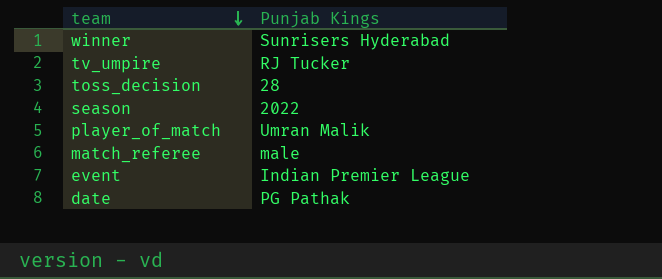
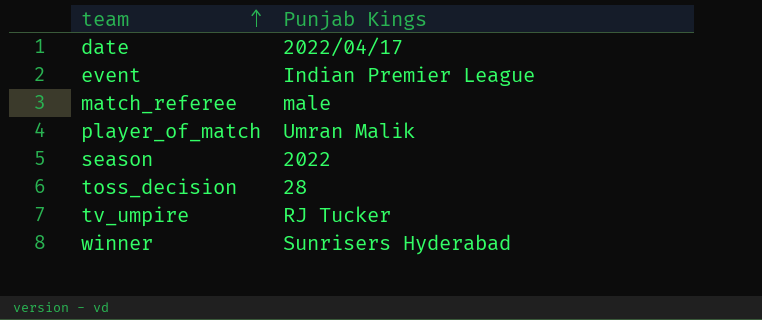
row order: team descending -> team ascending
date | Punjab Kings: PG Pathak -> 2022/04/17

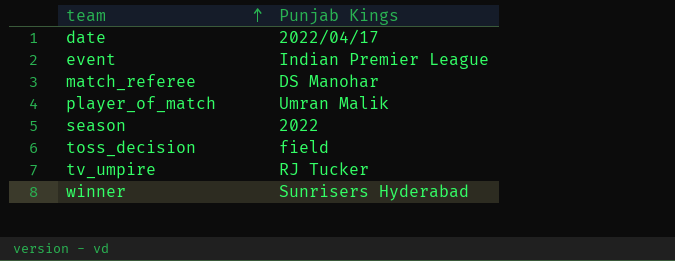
match_referee | Punjab Kings: male -> DS Manohar
toss_decision | Punjab Kings: 28 -> field

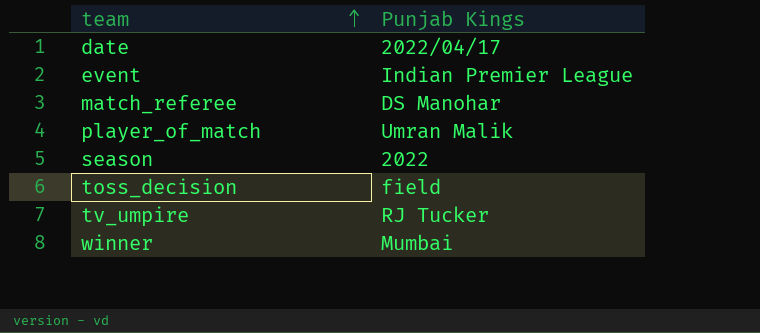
winner | Punjab Kings: Sunrisers Hyderabad -> Mumbai

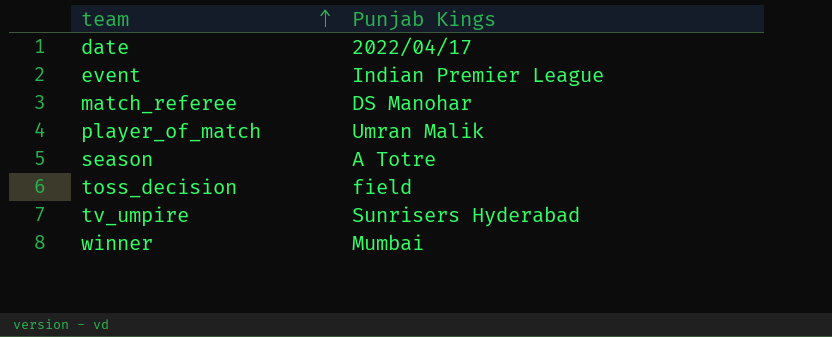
season | Punjab Kings: 2022 -> A Totre
tv_umpire | Punjab Kings: RJ Tucker -> Sunrisers Hyderabad

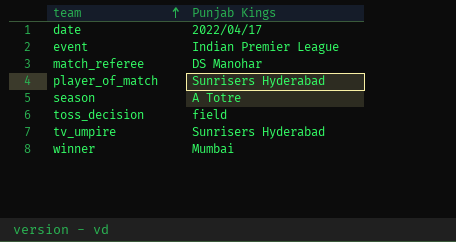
player_of_match | Punjab Kings: Umran Malik -> Sunrisers Hyderabad

